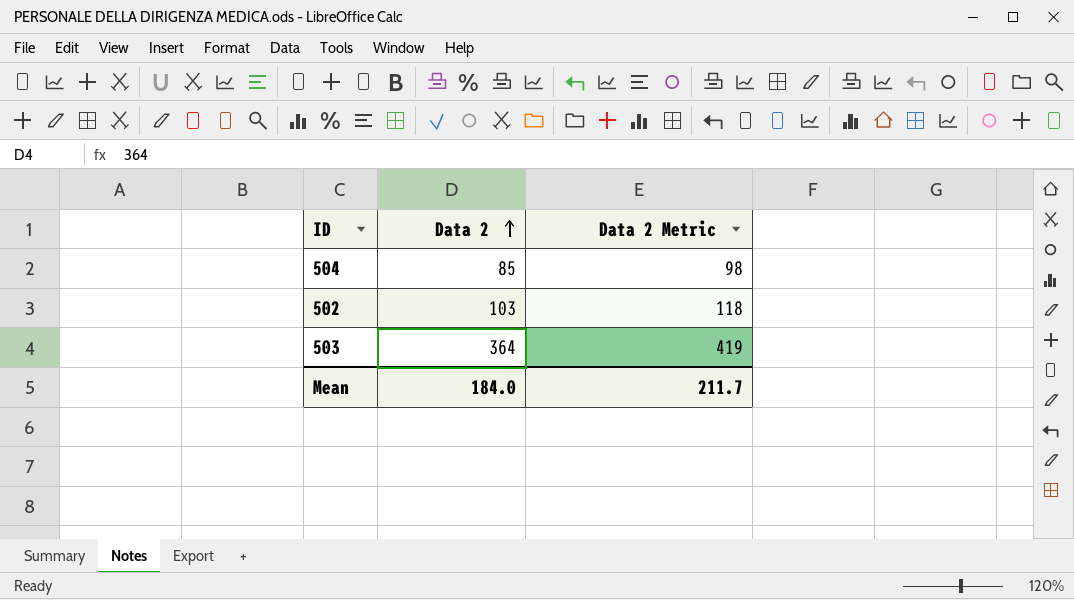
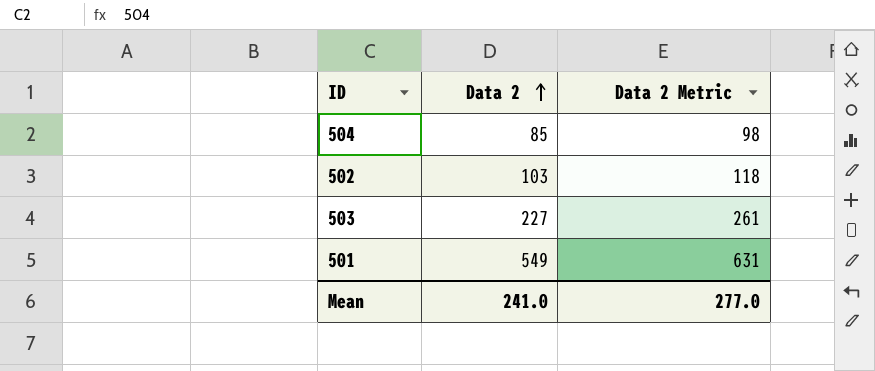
503 | Data 2: 364 -> 227
503 | Data 2 Metric: 419 -> 261
row 501: none -> 549 | 631
Mean | Data 2: 184.0 -> 241.0
Mean | Data 2 Metric: 211.7 -> 277.0

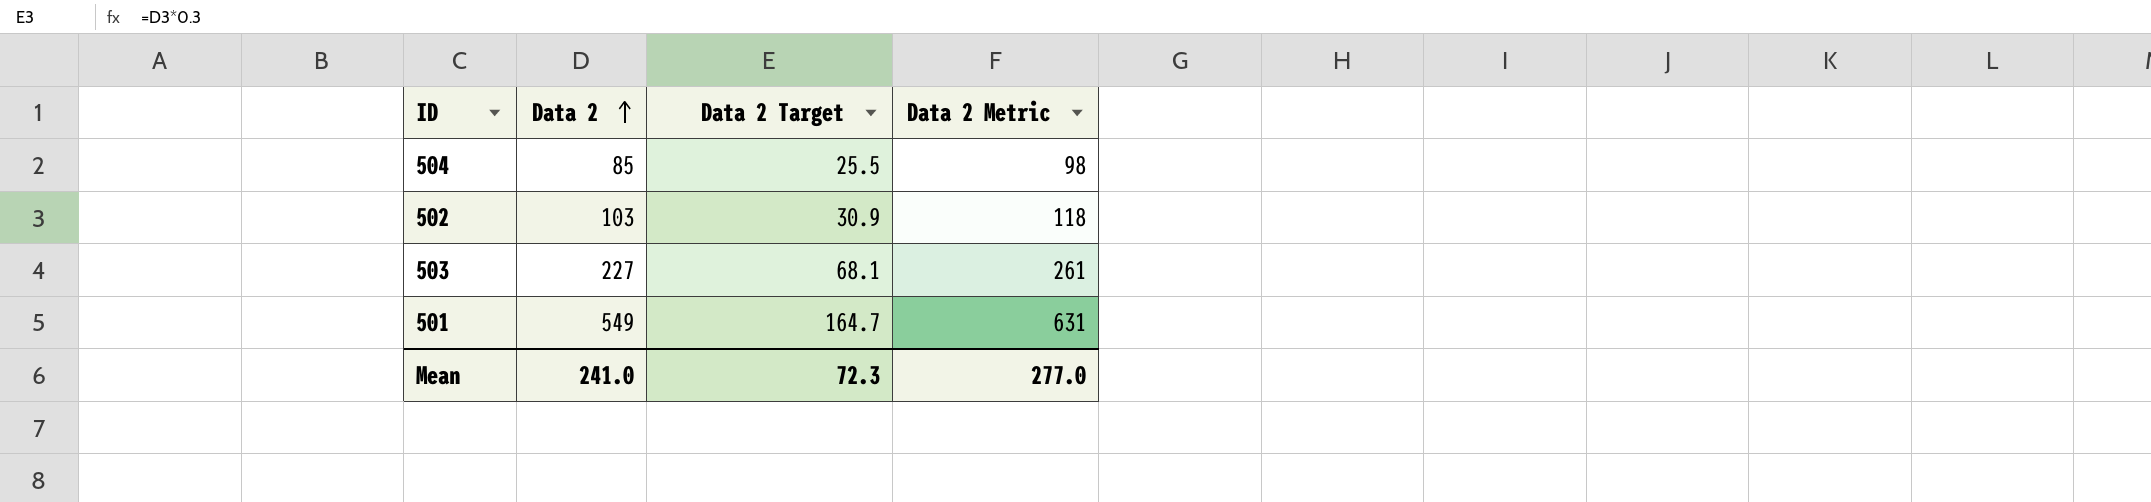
column Data 2 Target | formula: none -> [Data 2] * 0.3

